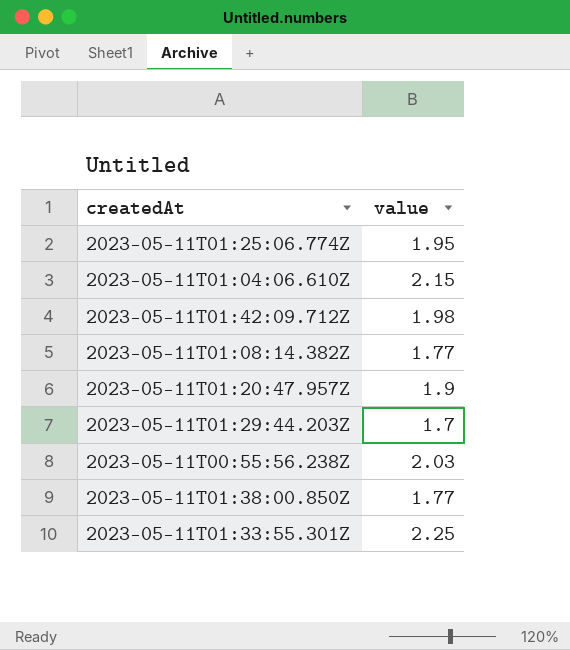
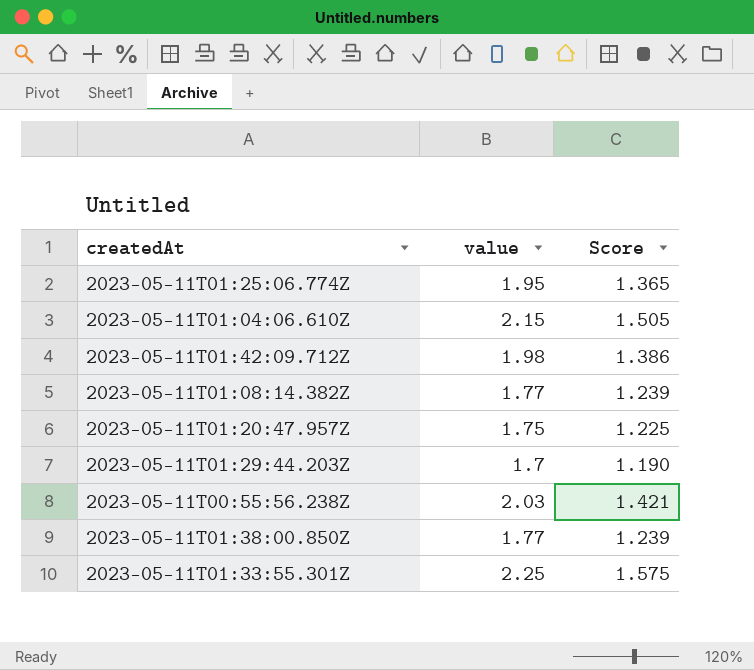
column Score | formula: none -> [value] * 0.7
2023-05-11T01:20:47.957Z | value: 1.9 -> 1.75

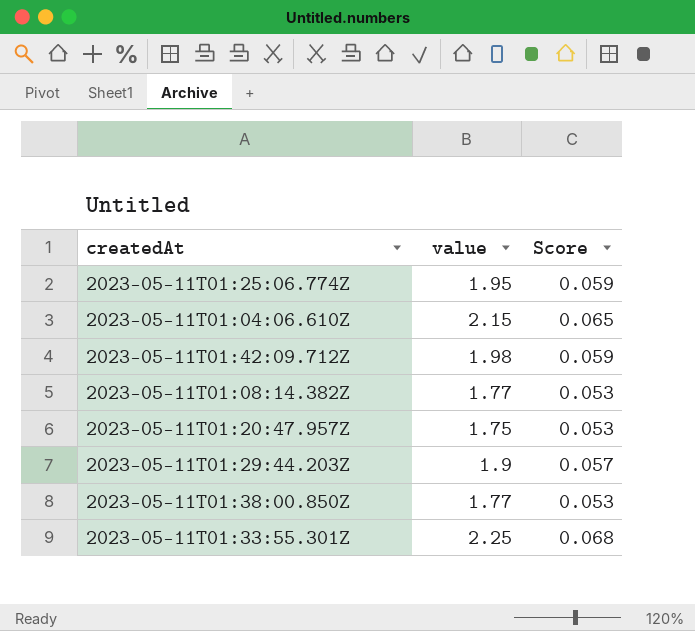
column Score | formula: [value] * 0.7 -> [value] * 0.03
row 2023-05-11T00:55:56.238Z: 2.03 | 1.421 -> none
2023-05-11T01:29:44.203Z | value: 1.7 -> 1.9

